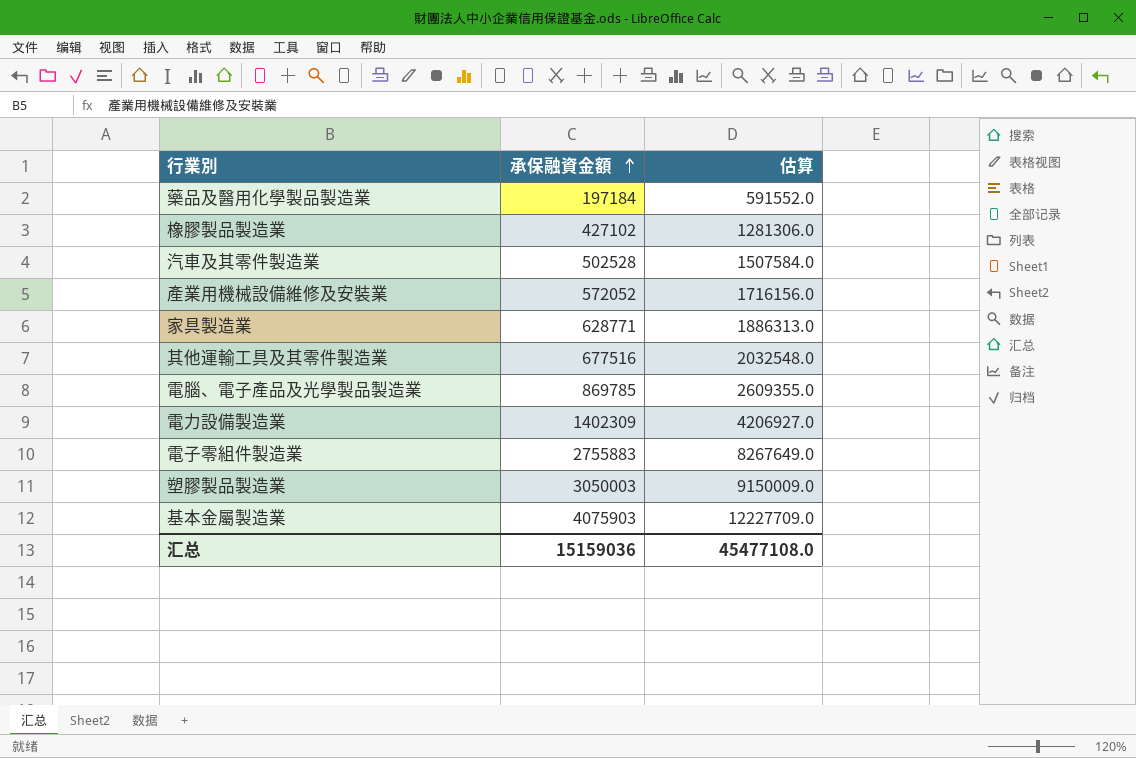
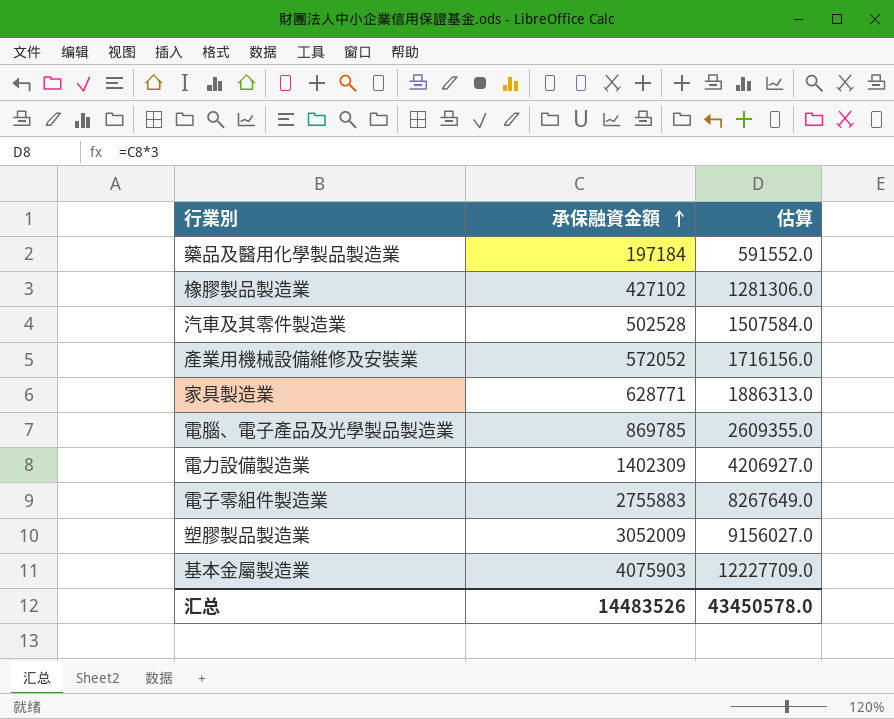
row 其他運輸工具及其零件製造業: 677516 | 2032548.0 -> none
塑膠製品製造業 | 承保融資金額: 3050003 -> 3052009
塑膠製品製造業 | 估算: 9150009.0 -> 9156027.0
汇总 | 承保融資金額: 15159036 -> 14483526
汇总 | 估算: 45477108.0 -> 43450578.0

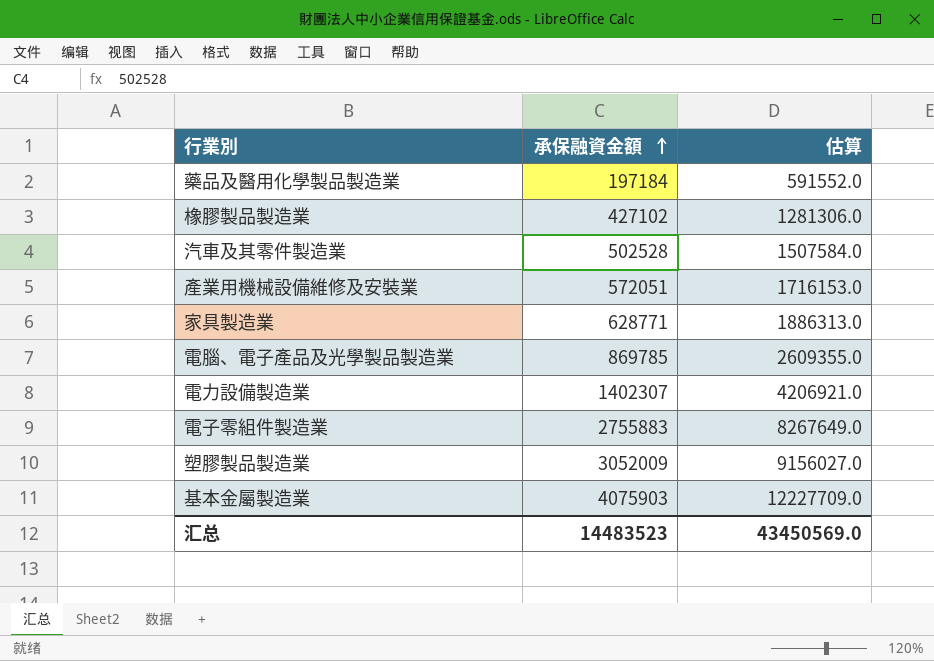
產業用機械設備維修及安裝業 | 承保融資金額: 572052 -> 572051
產業用機械設備維修及安裝業 | 估算: 1716156.0 -> 1716153.0
電力設備製造業 | 承保融資金額: 1402309 -> 1402307
電力設備製造業 | 估算: 4206927.0 -> 4206921.0
汇总 | 承保融資金額: 14483526 -> 14483523
汇总 | 估算: 43450578.0 -> 43450569.0

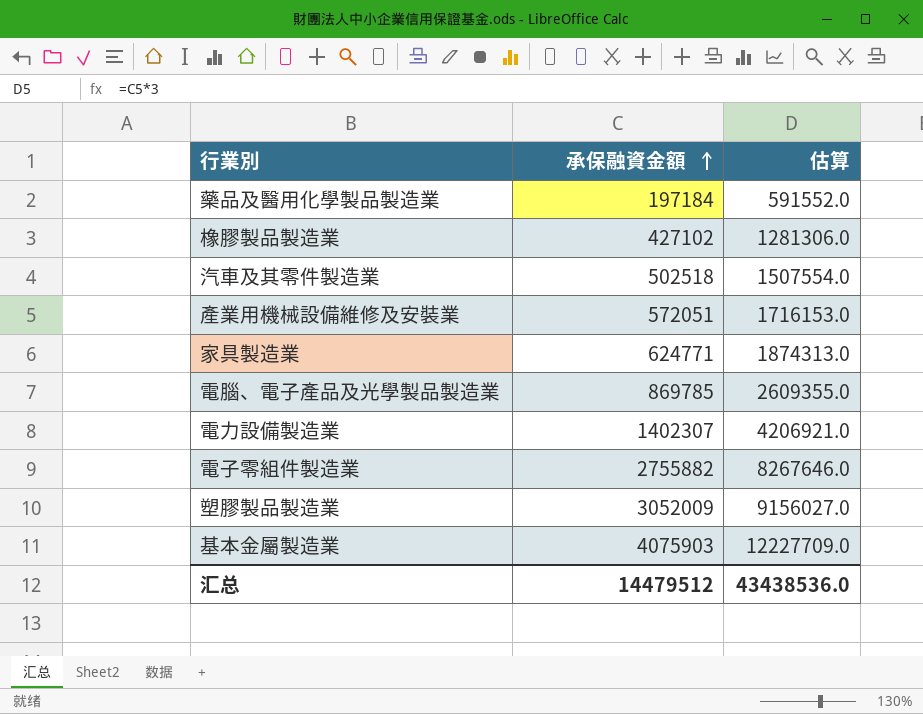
汽車及其零件製造業 | 承保融資金額: 502528 -> 502518
汽車及其零件製造業 | 估算: 1507584.0 -> 1507554.0
家具製造業 | 承保融資金額: 628771 -> 624771
家具製造業 | 估算: 1886313.0 -> 1874313.0
電子零組件製造業 | 承保融資金額: 2755883 -> 2755882
電子零組件製造業 | 估算: 8267649.0 -> 8267646.0
汇总 | 承保融資金額: 14483523 -> 14479512
汇总 | 估算: 43450569.0 -> 43438536.0

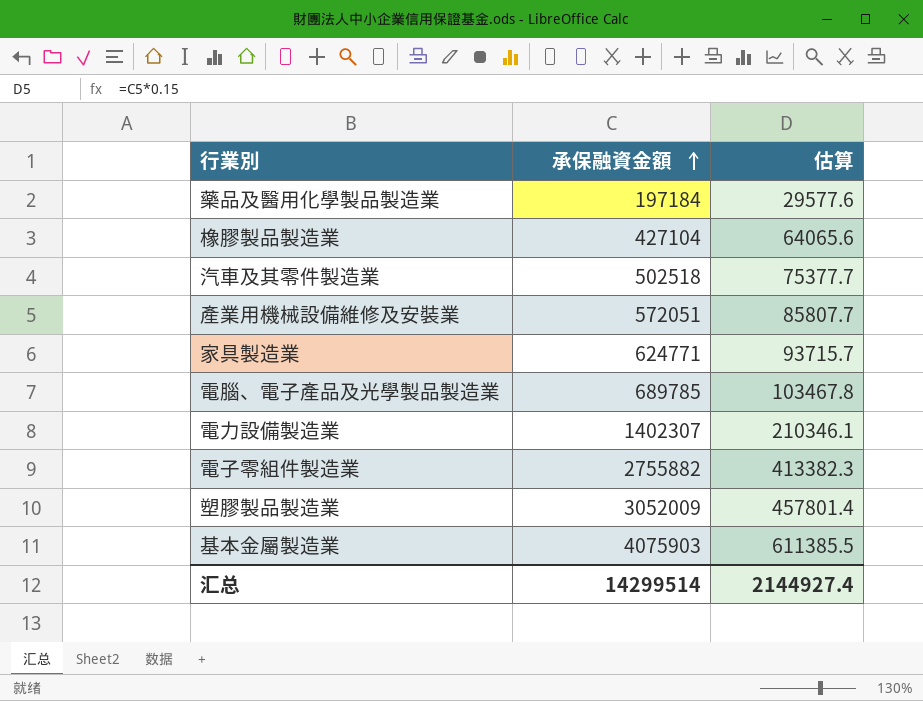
column 估算 | formula: [承保融資金額] * 3 -> [承保融資金額] * 0.15
橡膠製品製造業 | 承保融資金額: 427102 -> 427104
電腦、電子產品及光學製品製造業 | 承保融資金額: 869785 -> 689785
汇总 | 承保融資金額: 14479512 -> 14299514
汇总 | 估算: 43438536.0 -> 2144927.4

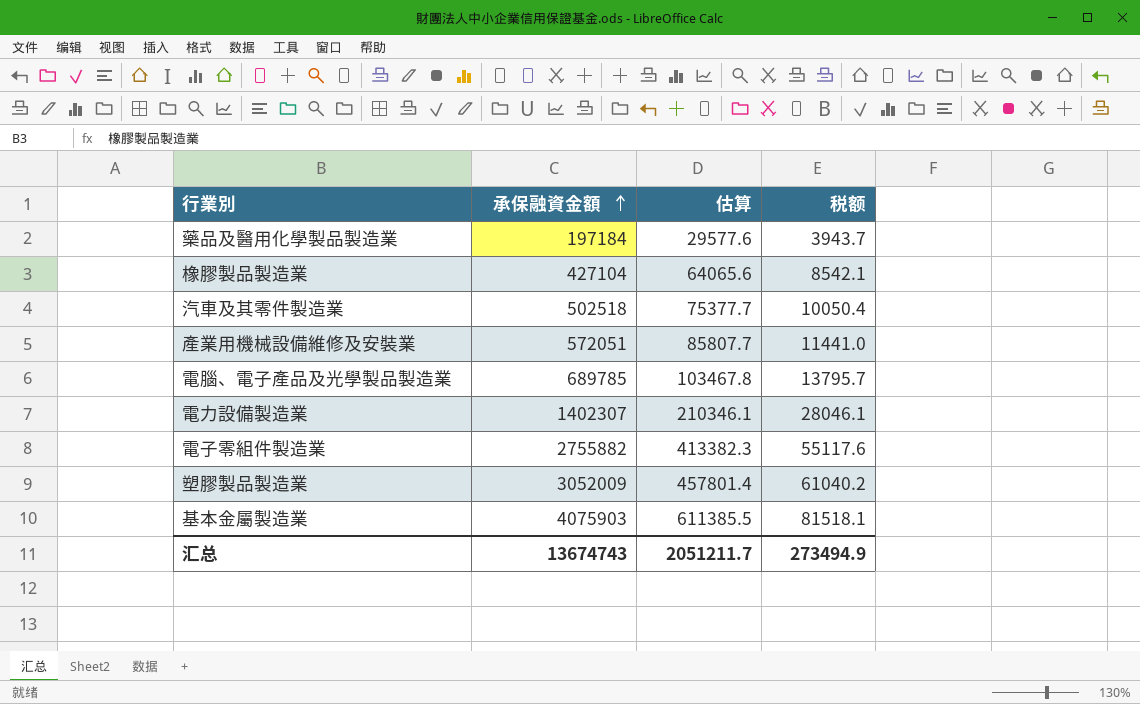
column 税额 | formula: none -> [承保融資金額] * 0.02
row 家具製造業: 624771 | 93715.7 -> none
汇总 | 承保融資金額: 14299514 -> 13674743
汇总 | 估算: 2144927.4 -> 2051211.7

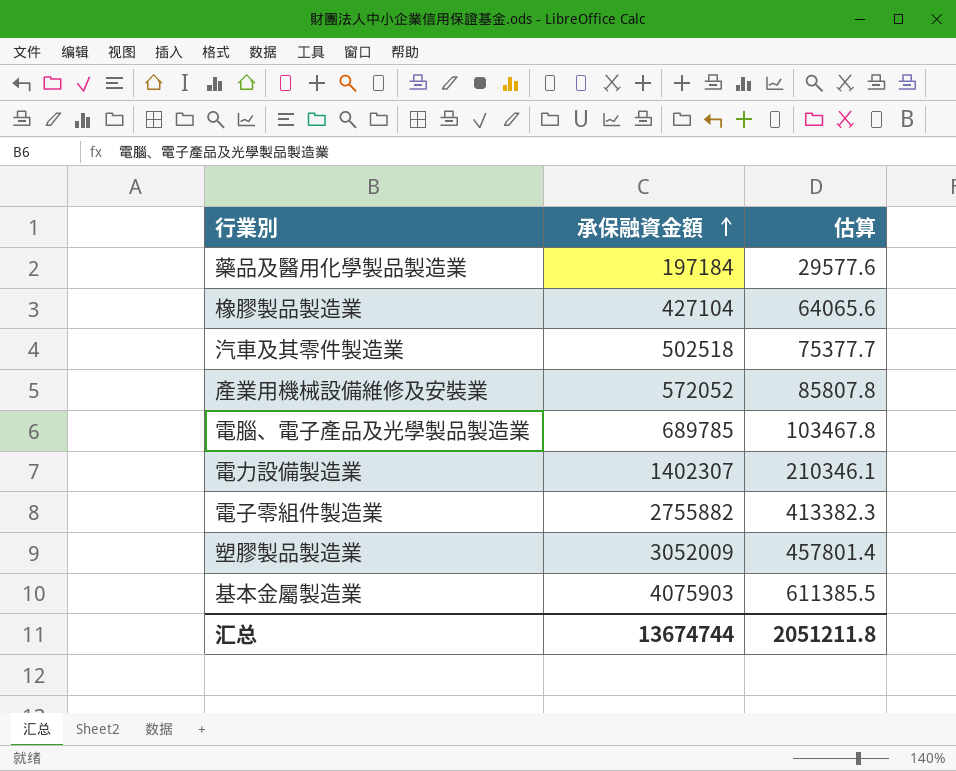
column 税额 | formula: [承保融資金額] * 0.02 -> none
產業用機械設備維修及安裝業 | 承保融資金額: 572051 -> 572052
產業用機械設備維修及安裝業 | 估算: 85807.7 -> 85807.8
汇总 | 承保融資金額: 13674743 -> 13674744
汇总 | 估算: 2051211.7 -> 2051211.8

